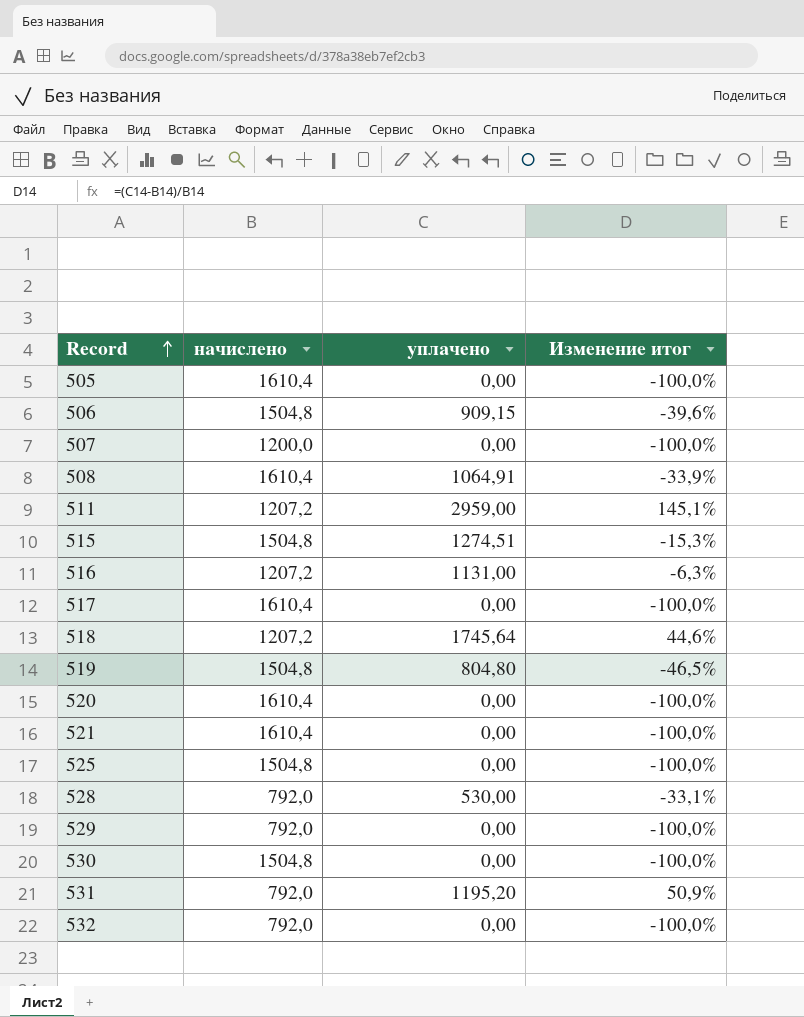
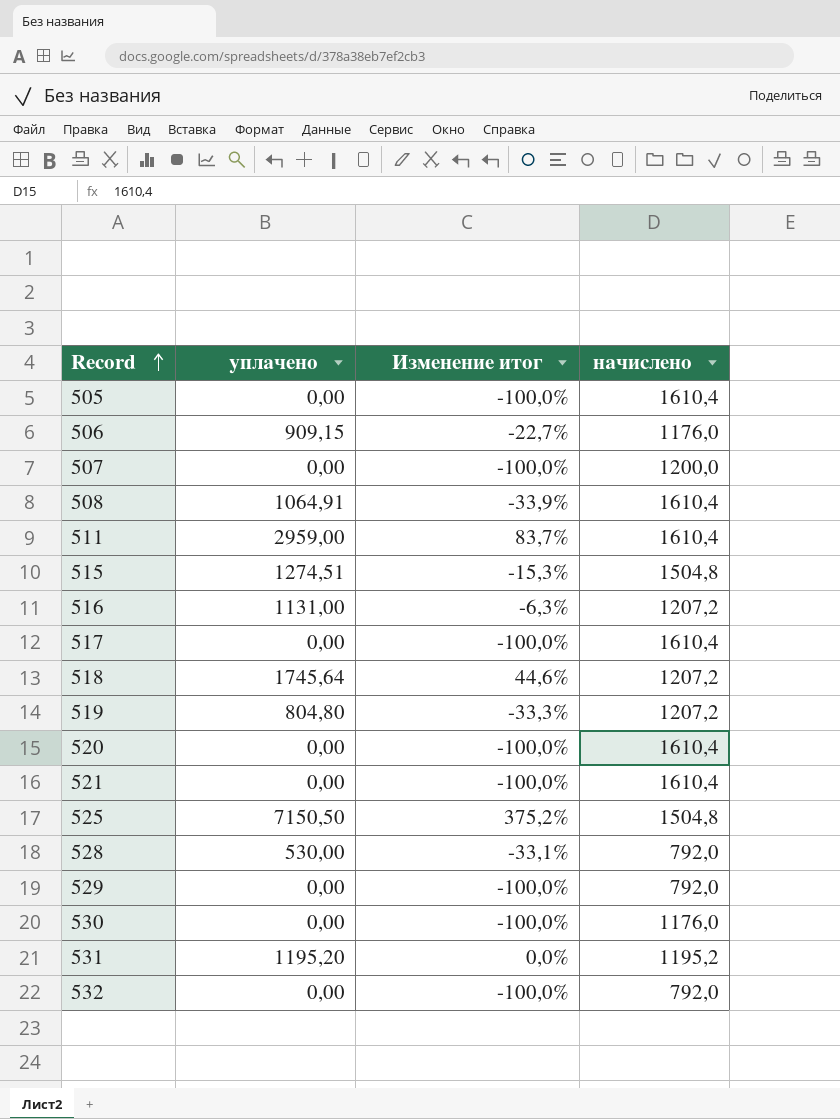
column начислено | position: 2 -> 4
506 | Изменение итог: -39,6% -> -22,7%
506 | начислено: 1504,8 -> 1176,0
511 | Изменение итог: 145,1% -> 83,7%
511 | начислено: 1207,2 -> 1610,4
519 | Изменение итог: -46,5% -> -33,3%
519 | начислено: 1504,8 -> 1207,2
525 | уплачено: 0,00 -> 7150,50
525 | Изменение итог: -100,0% -> 375,2%
530 | начислено: 1504,8 -> 1176,0
531 | Изменение итог: 50,9% -> 0,0%
531 | начислено: 792,0 -> 1195,2

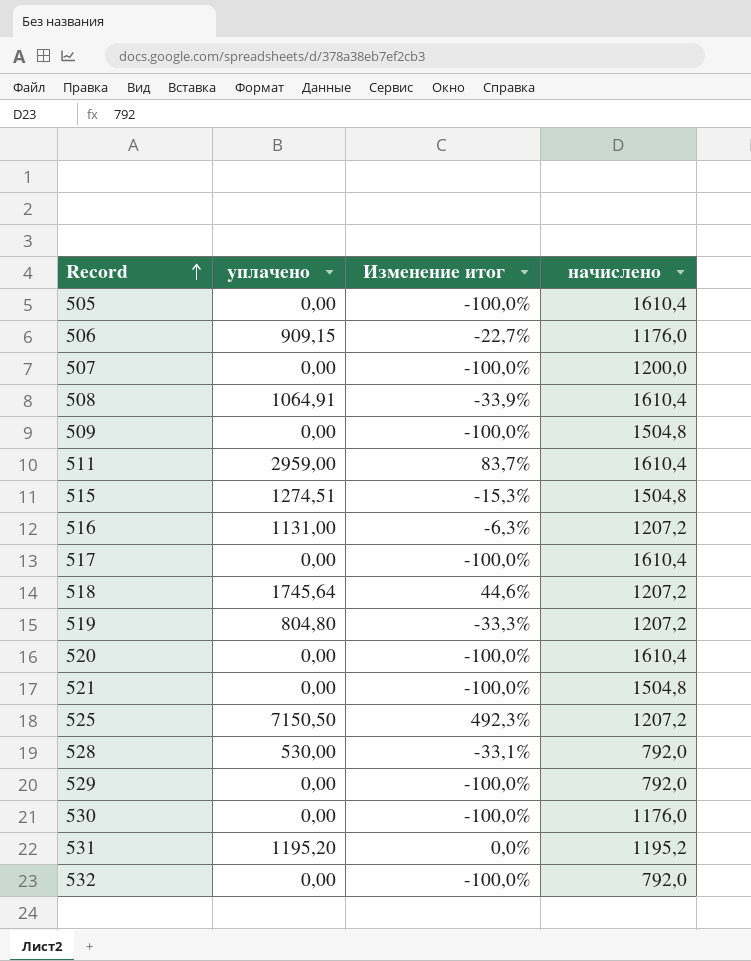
row 509: none -> 0,00 | -100,0% | 1504,8
521 | начислено: 1610,4 -> 1504,8
525 | Изменение итог: 375,2% -> 492,3%
525 | начислено: 1504,8 -> 1207,2

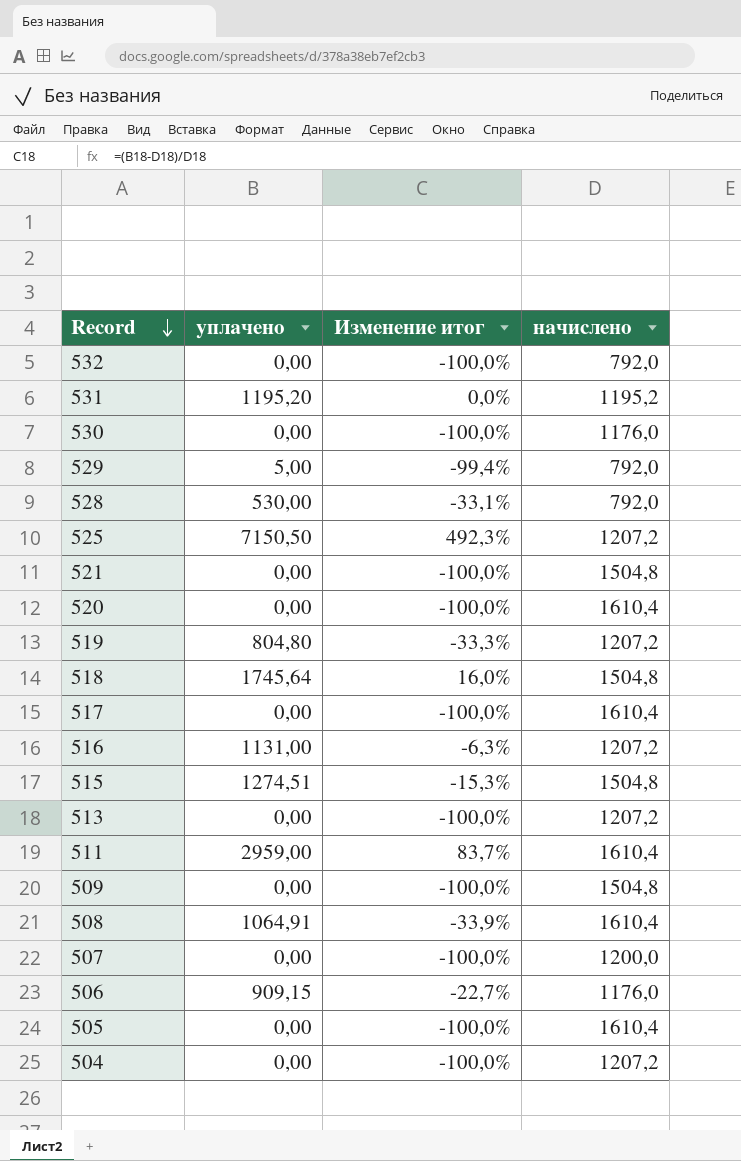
row order: Record ascending -> Record descending
529 | уплачено: 0,00 -> 5,00
529 | Изменение итог: -100,0% -> -99,4%
518 | Изменение итог: 44,6% -> 16,0%
518 | начислено: 1207,2 -> 1504,8
row 513: none -> 0,00 | -100,0% | 1207,2
row 504: none -> 0,00 | -100,0% | 1207,2

